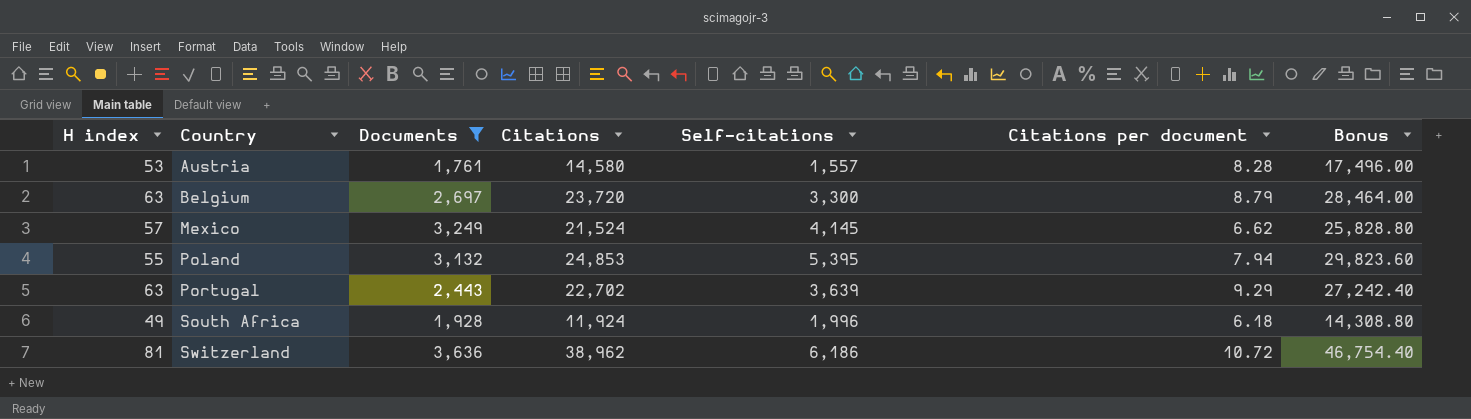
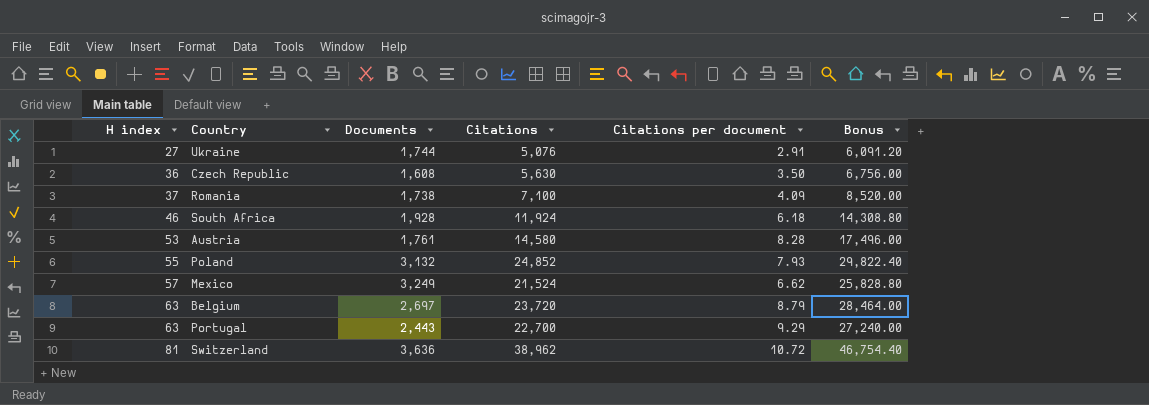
filter: Documents >= 1,761 -> none
row order: Country ascending -> H index ascending
column Self-citations | position: 5 -> none
South Africa | H index: 49 -> 46
Poland | Citations: 24,853 -> 24,852
Poland | Citations per document: 7.94 -> 7.93
Poland | Bonus: 29,823.60 -> 29,822.40
Portugal | Citations: 22,702 -> 22,700
Portugal | Bonus: 27,242.40 -> 27,240.00

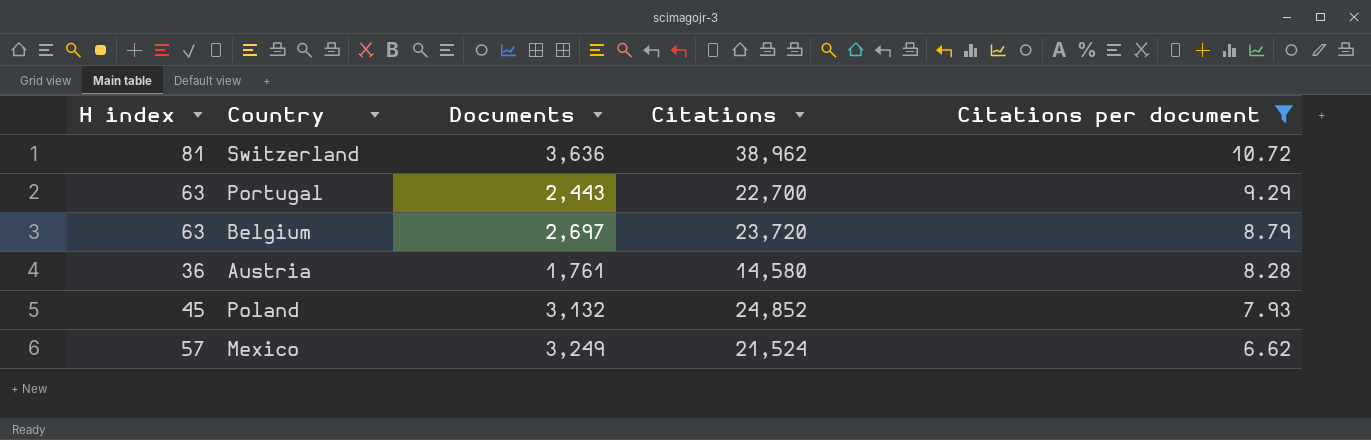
filter: none -> Citations per document >= 6.62
row order: H index ascending -> Citations per document descending
column Bonus | formula: [Citations] * 1.2 -> none
Austria | H index: 53 -> 36
Poland | H index: 55 -> 45

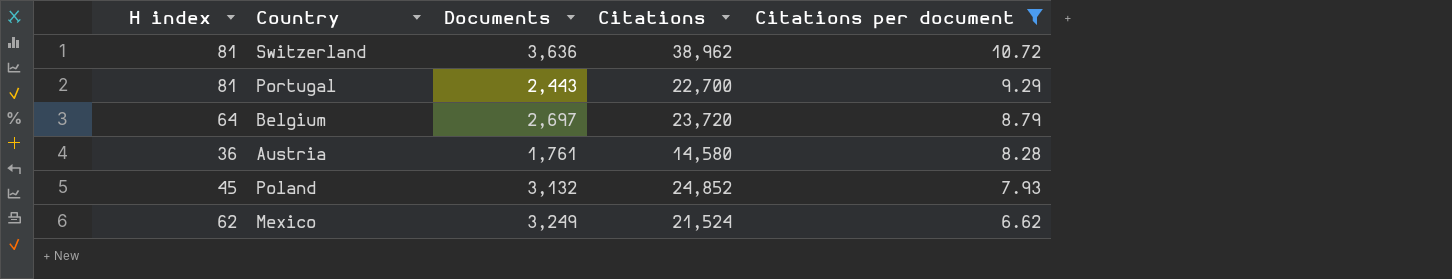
Portugal | H index: 63 -> 81
Belgium | H index: 63 -> 64
Mexico | H index: 57 -> 62

